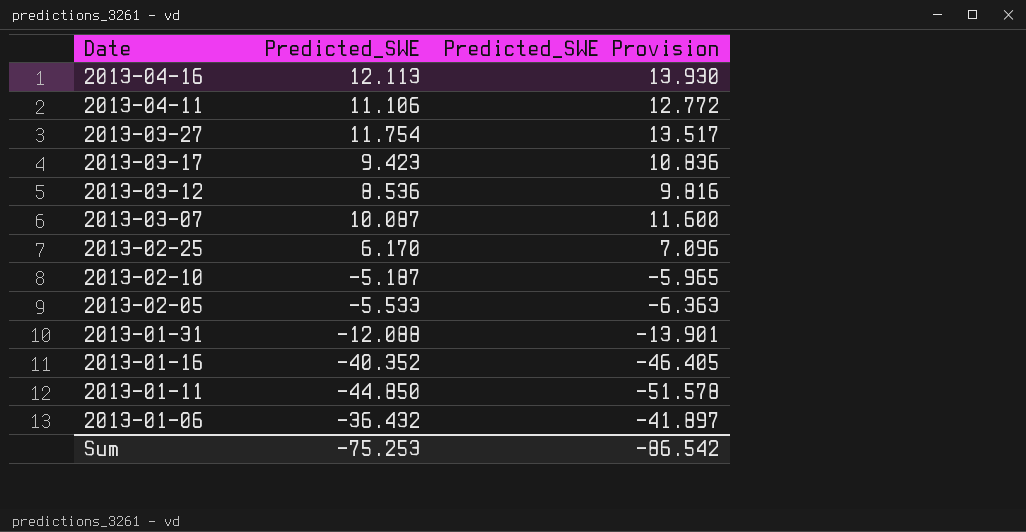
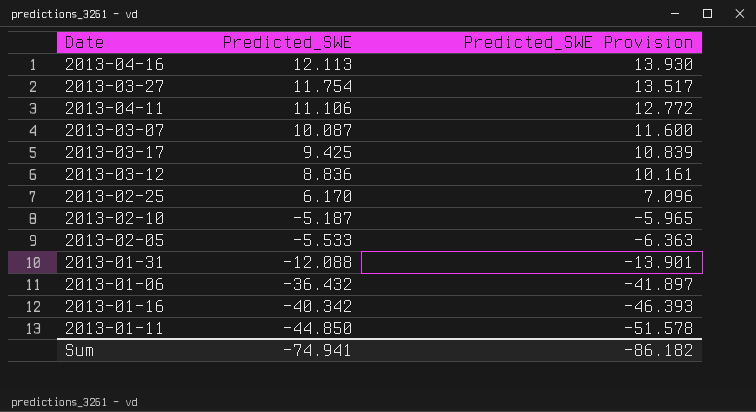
row order: Date descending -> Predicted_SWE descending
2013-03-17 | Predicted_SWE: 9.423 -> 9.425
2013-03-17 | Predicted_SWE Provision: 10.836 -> 10.839
2013-03-12 | Predicted_SWE: 8.536 -> 8.836
2013-03-12 | Predicted_SWE Provision: 9.816 -> 10.161
2013-01-16 | Predicted_SWE: -40.352 -> -40.342
2013-01-16 | Predicted_SWE Provision: -46.405 -> -46.393
Sum | Predicted_SWE: -75.253 -> -74.941
Sum | Predicted_SWE Provision: -86.542 -> -86.182

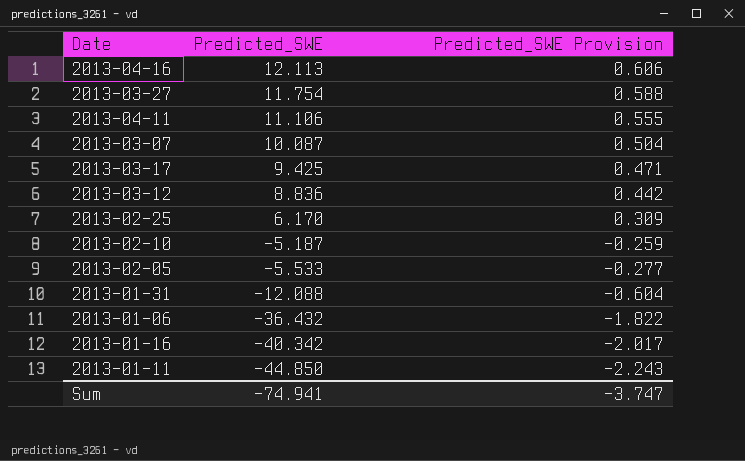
column Predicted_SWE Provision | formula: [Predicted_SWE] * 1.15 -> [Predicted_SWE] * 0.05
Sum | Predicted_SWE Provision: -86.182 -> -3.747

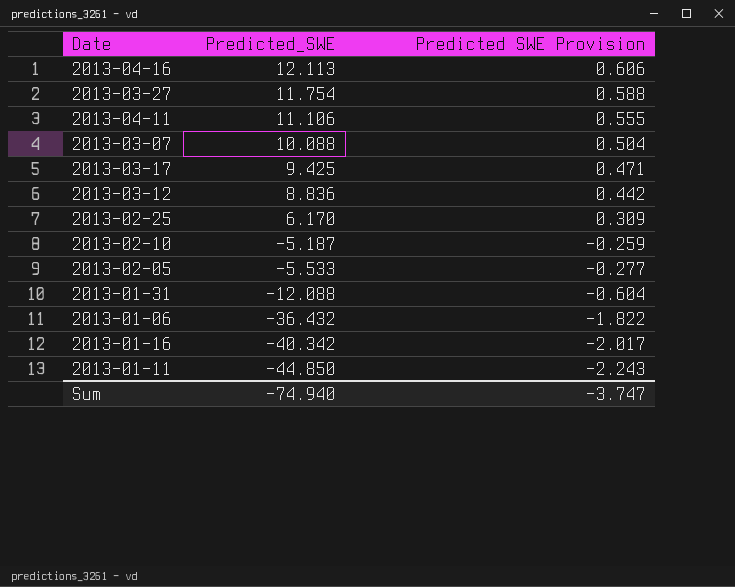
column name: Predicted_SWE Provision -> Predicted SWE Provision
2013-03-07 | Predicted_SWE: 10.087 -> 10.088
Sum | Predicted_SWE: -74.941 -> -74.940

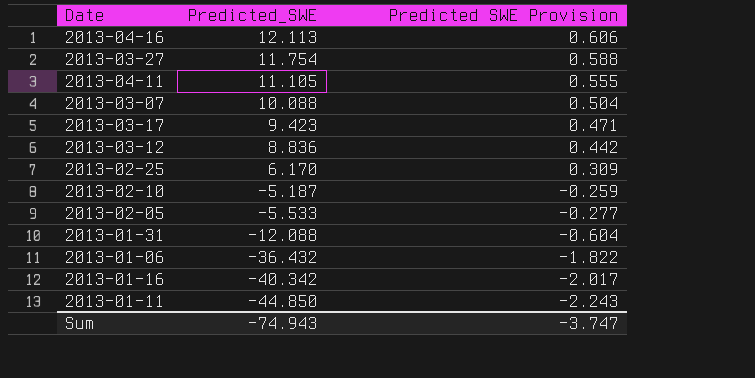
2013-04-11 | Predicted_SWE: 11.106 -> 11.105
2013-03-17 | Predicted_SWE: 9.425 -> 9.423
Sum | Predicted_SWE: -74.940 -> -74.943

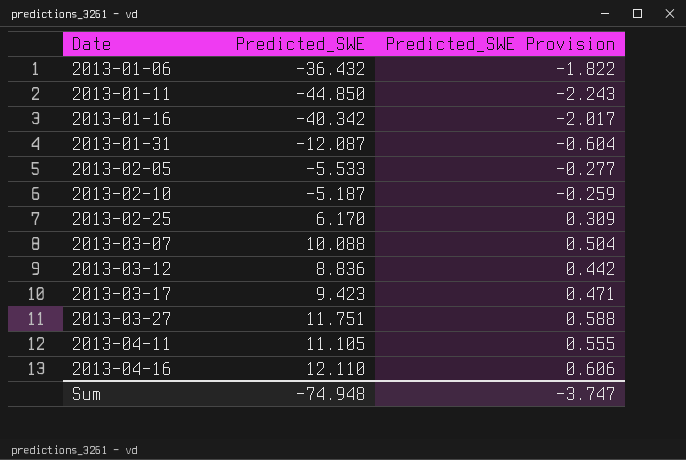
row order: Predicted_SWE descending -> Date ascending
column name: Predicted SWE Provision -> Predicted_SWE Provision
2013-01-31 | Predicted_SWE: -12.088 -> -12.087
2013-03-27 | Predicted_SWE: 11.754 -> 11.751
2013-04-16 | Predicted_SWE: 12.113 -> 12.110
Sum | Predicted_SWE: -74.943 -> -74.948

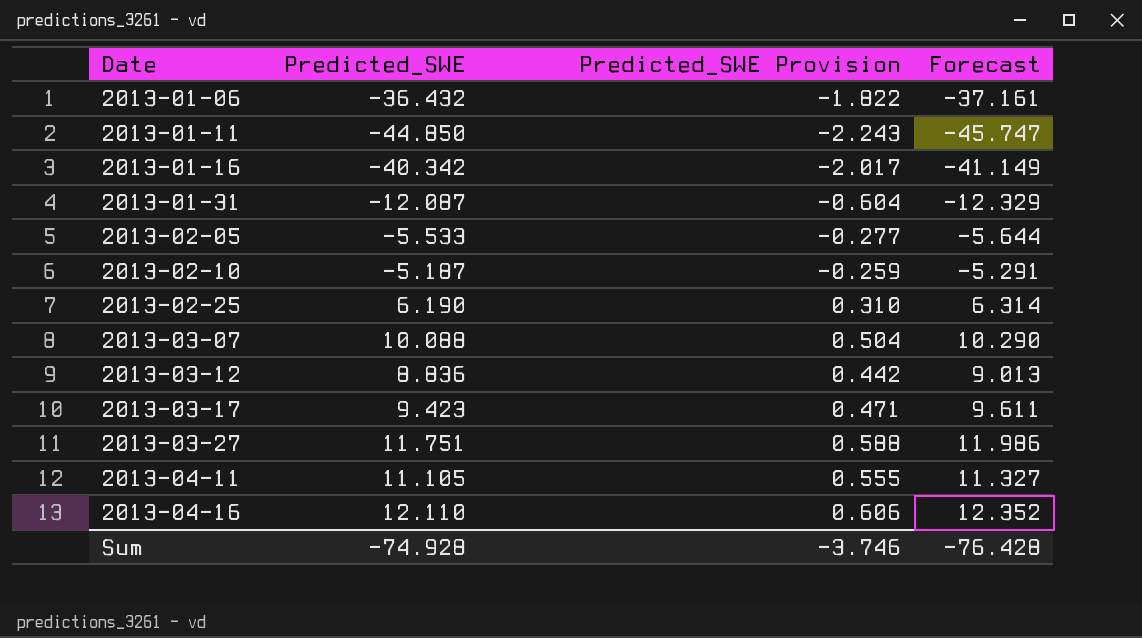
column Forecast | formula: none -> [Predicted_SWE] * 1.02
2013-02-25 | Predicted_SWE: 6.170 -> 6.190
2013-02-25 | Predicted_SWE Provision: 0.309 -> 0.310
Sum | Predicted_SWE: -74.948 -> -74.928
Sum | Predicted_SWE Provision: -3.747 -> -3.746

